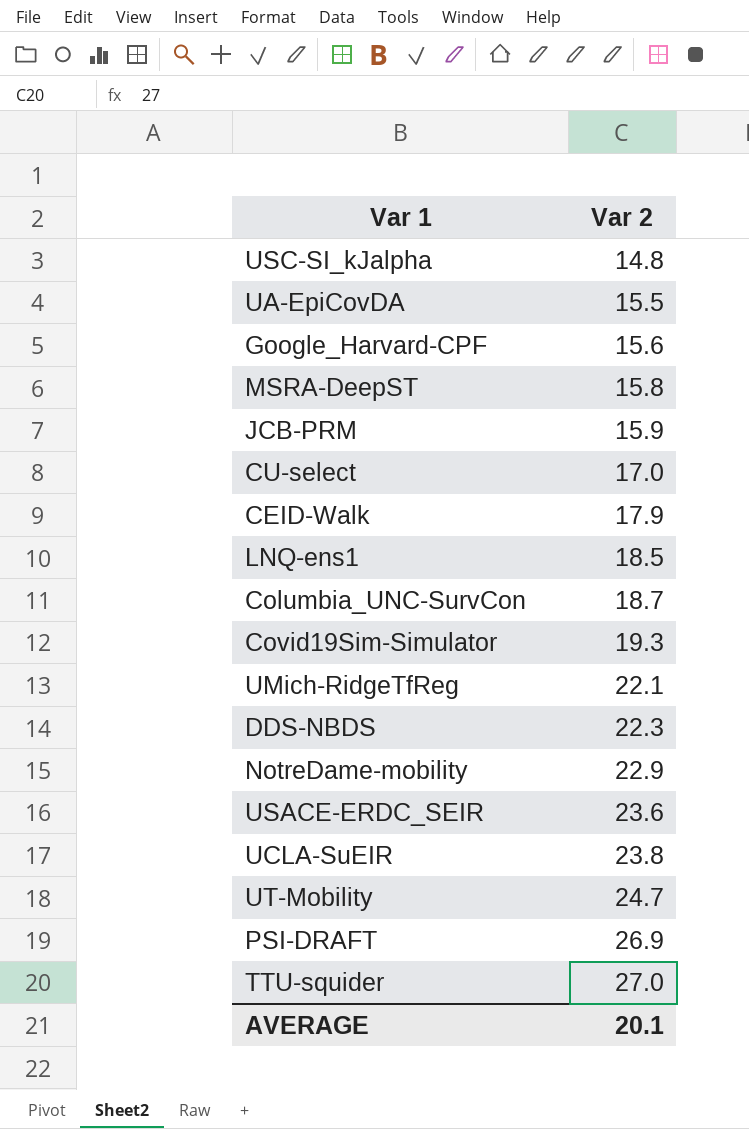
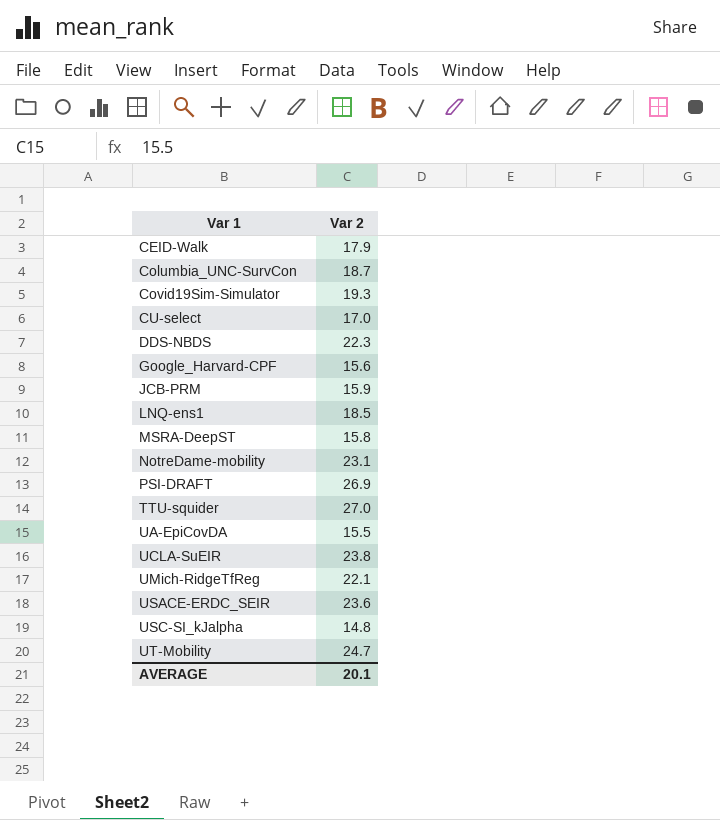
row order: Var 2 ascending -> Var 1 ascending
NotreDame-mobility | Var 2: 22.9 -> 23.1

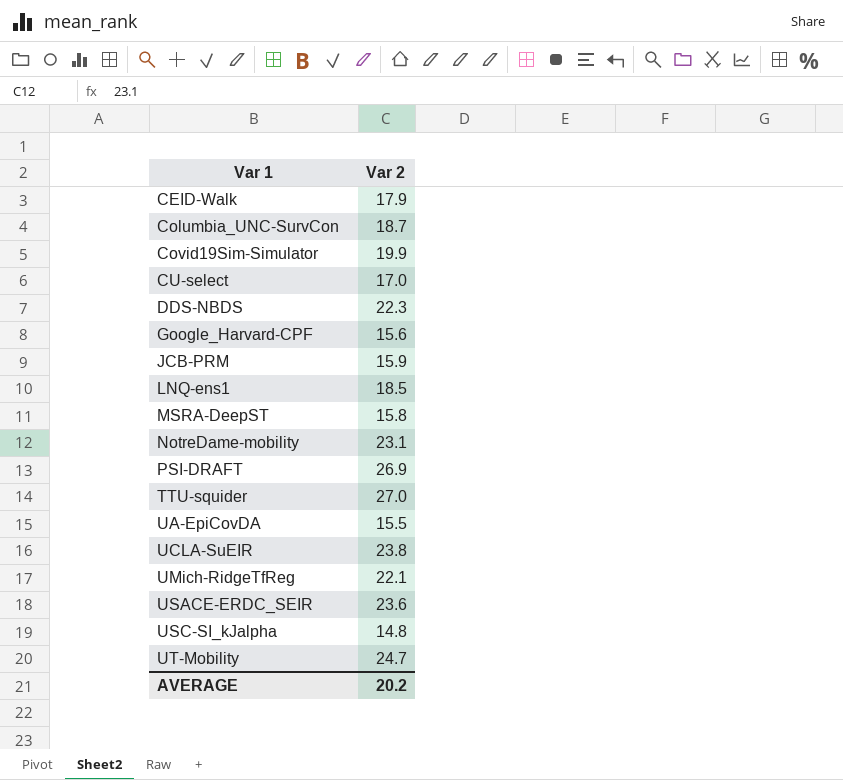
Covid19Sim-Simulator | Var 2: 19.3 -> 19.9
AVERAGE | Var 2: 20.1 -> 20.2

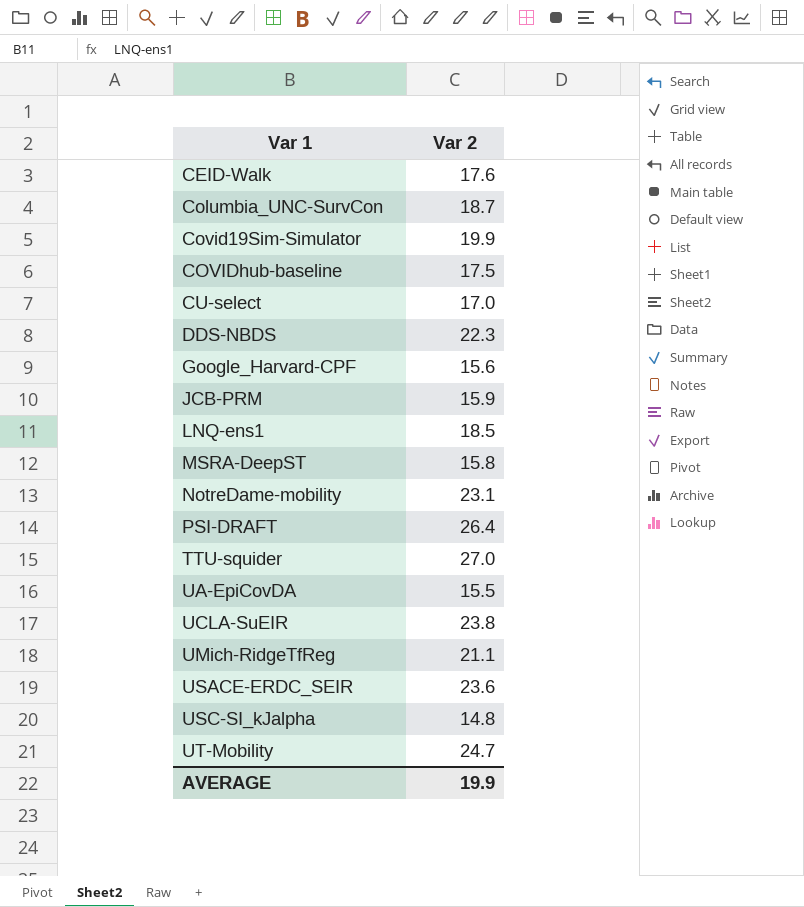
CEID-Walk | Var 2: 17.9 -> 17.6
row COVIDhub-baseline: none -> 17.5
PSI-DRAFT | Var 2: 26.9 -> 26.4
UMich-RidgeTfReg | Var 2: 22.1 -> 21.1
AVERAGE | Var 2: 20.2 -> 19.9

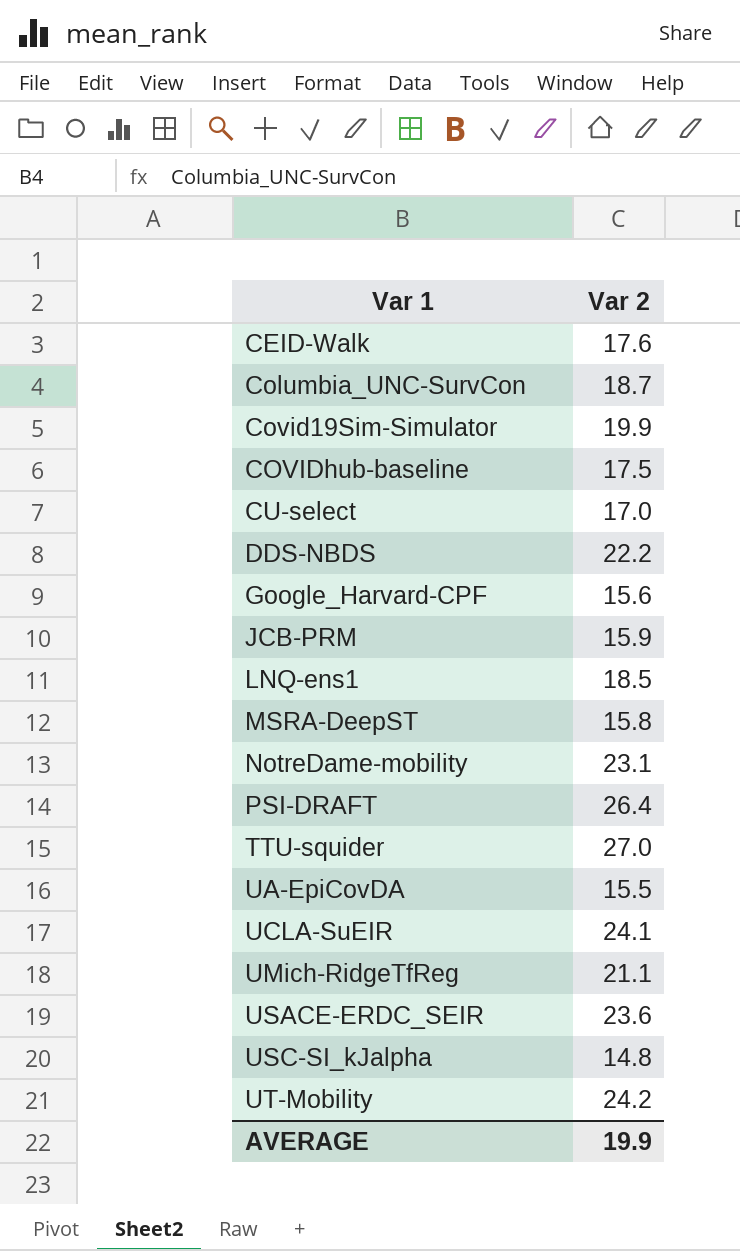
DDS-NBDS | Var 2: 22.3 -> 22.2
UCLA-SuEIR | Var 2: 23.8 -> 24.1
UT-Mobility | Var 2: 24.7 -> 24.2

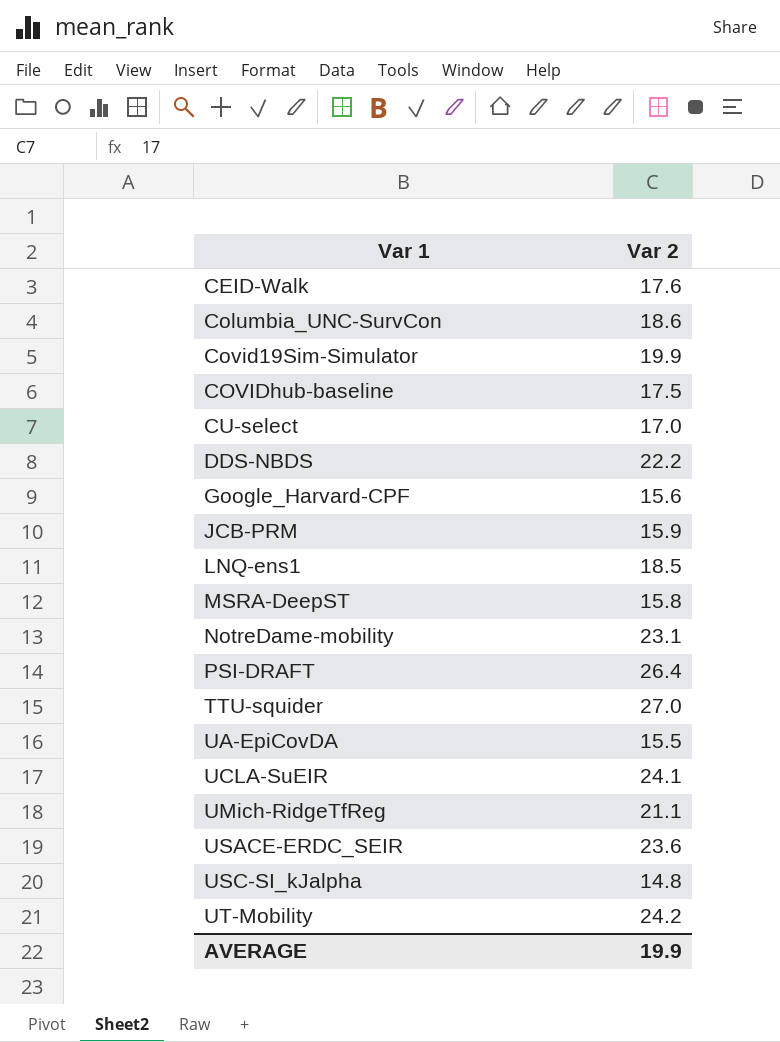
Columbia_UNC-SurvCon | Var 2: 18.7 -> 18.6

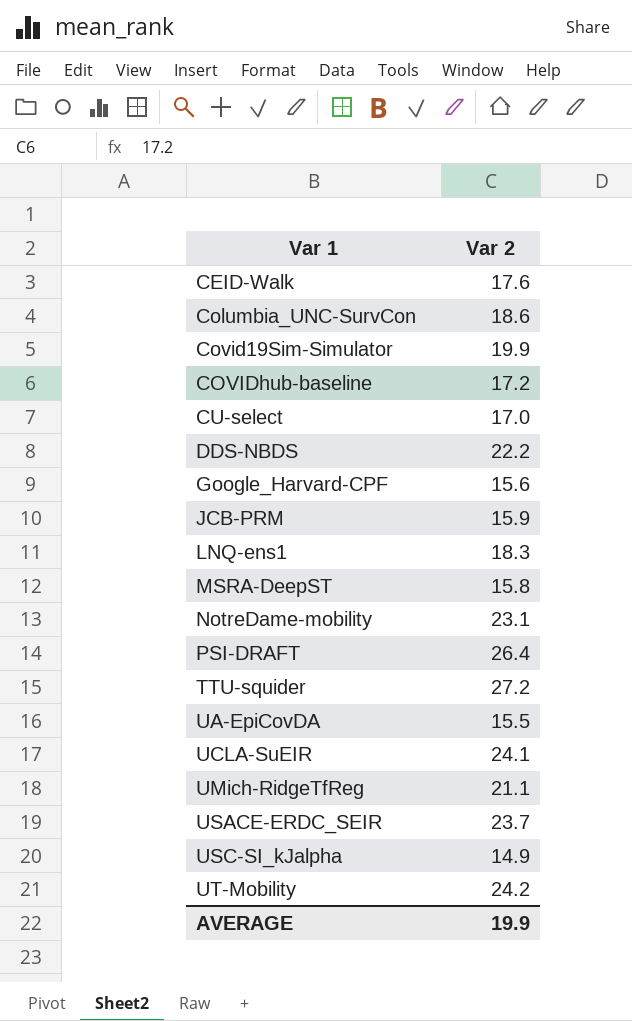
COVIDhub-baseline | Var 2: 17.5 -> 17.2
LNQ-ens1 | Var 2: 18.5 -> 18.3
TTU-squider | Var 2: 27.0 -> 27.2
USACE-ERDC_SEIR | Var 2: 23.6 -> 23.7
USC-SI_kJalpha | Var 2: 14.8 -> 14.9

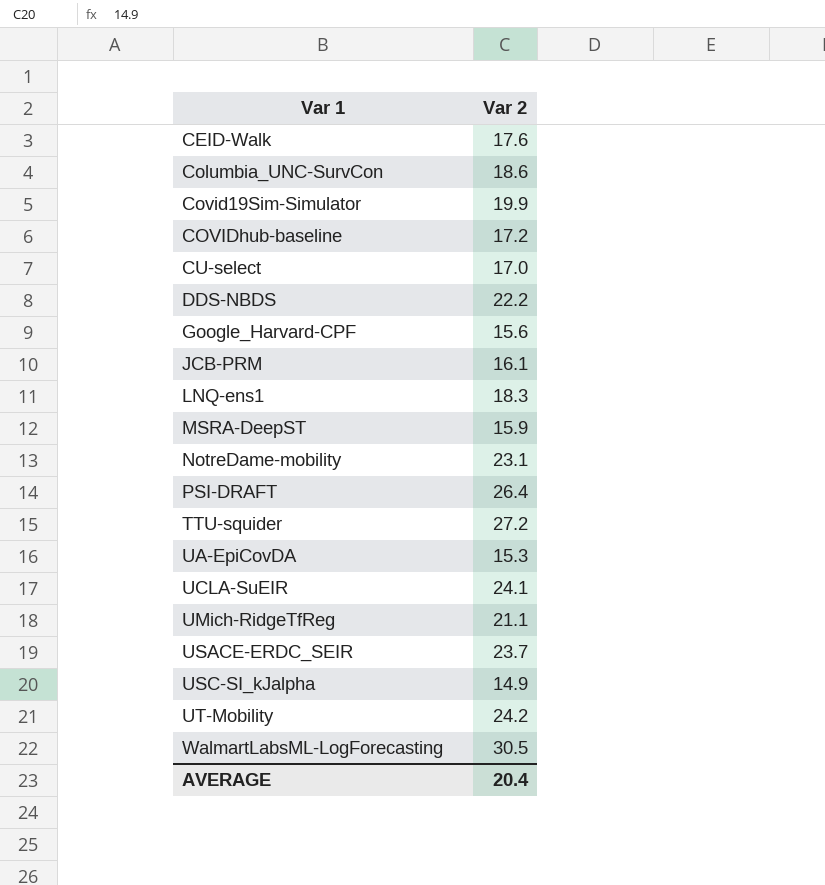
JCB-PRM | Var 2: 15.9 -> 16.1
MSRA-DeepST | Var 2: 15.8 -> 15.9
UA-EpiCovDA | Var 2: 15.5 -> 15.3
row WalmartLabsML-LogForecasting: none -> 30.5
AVERAGE | Var 2: 19.9 -> 20.4

